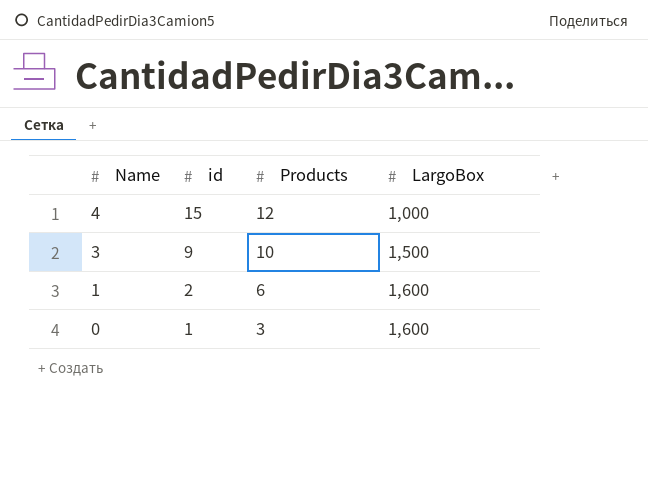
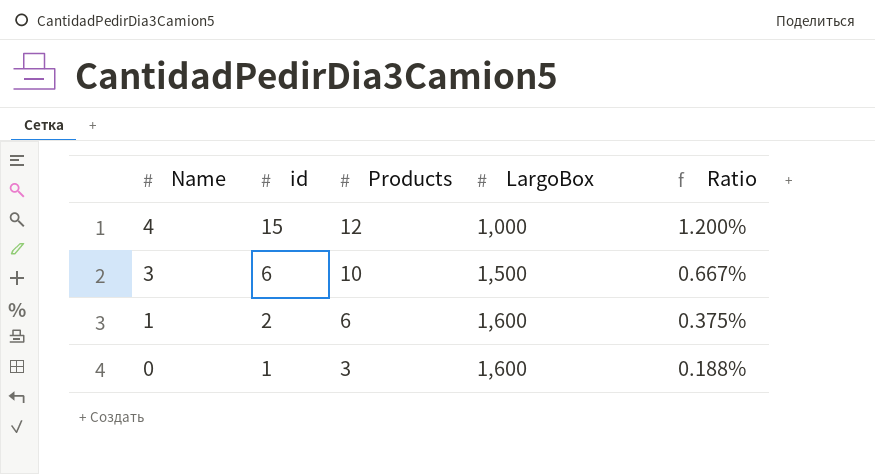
column Ratio | formula: none -> [Products] / [LargoBox]
3 | id: 9 -> 6

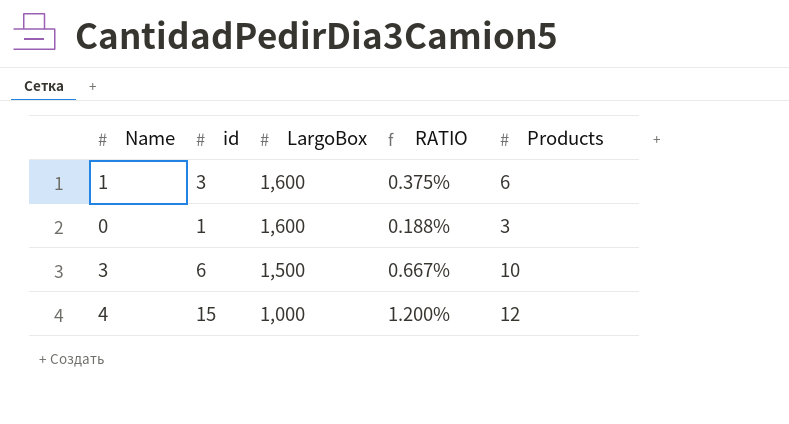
row order: Name descending -> LargoBox descending
column name: Ratio -> RATIO
column Products | position: 3 -> 5
1 | id: 2 -> 3

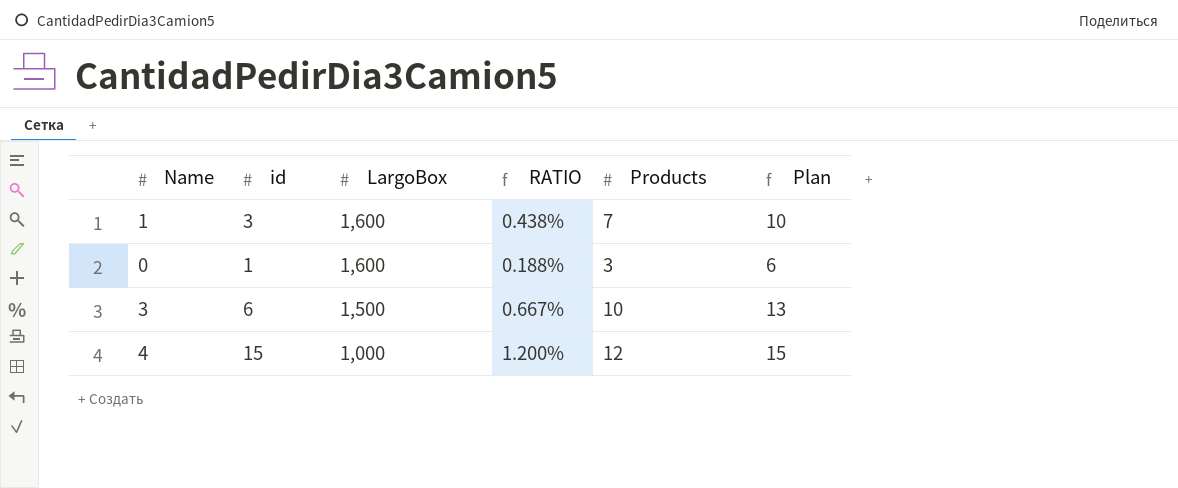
column Plan | formula: none -> [Products] + 3
1 | RATIO: 0.375% -> 0.438%
1 | Products: 6 -> 7

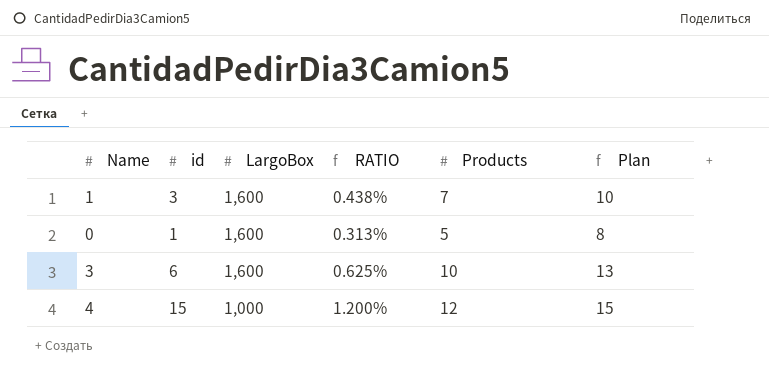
0 | RATIO: 0.188% -> 0.313%
0 | Products: 3 -> 5
0 | Plan: 6 -> 8
3 | LargoBox: 1,500 -> 1,600
3 | RATIO: 0.667% -> 0.625%

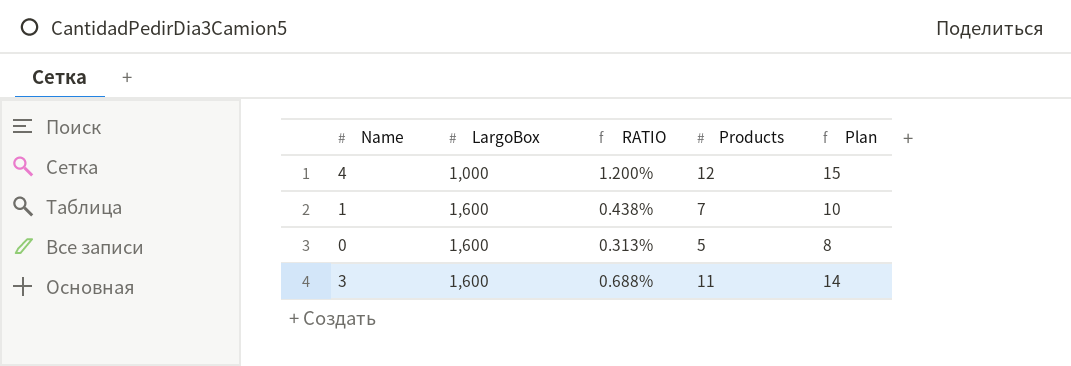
row order: LargoBox descending -> LargoBox ascending
column id | position: 2 -> none
3 | RATIO: 0.625% -> 0.688%
3 | Products: 10 -> 11
3 | Plan: 13 -> 14

